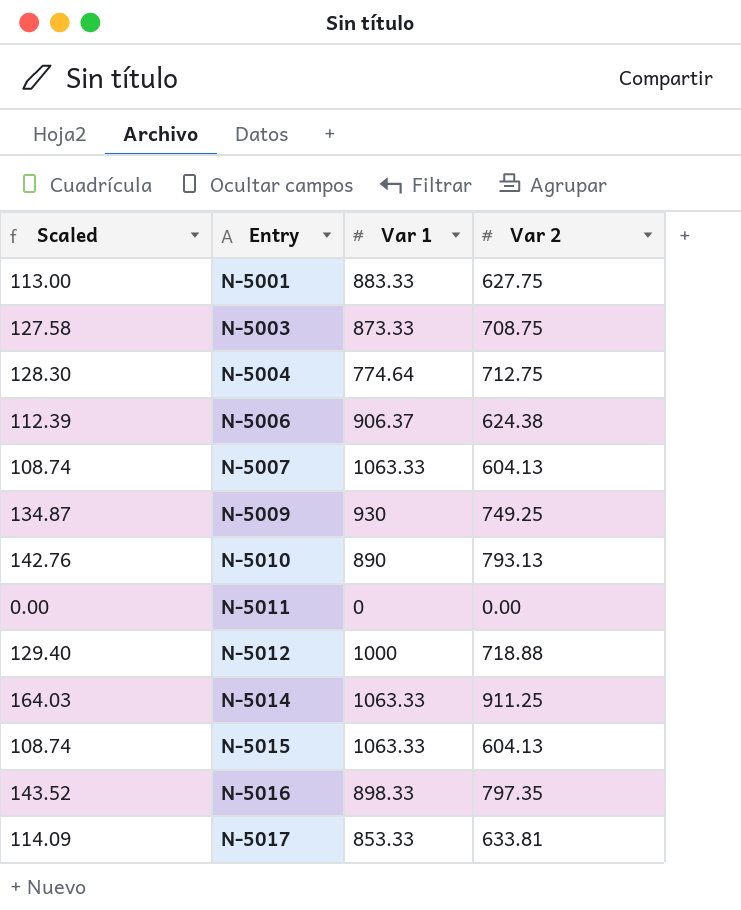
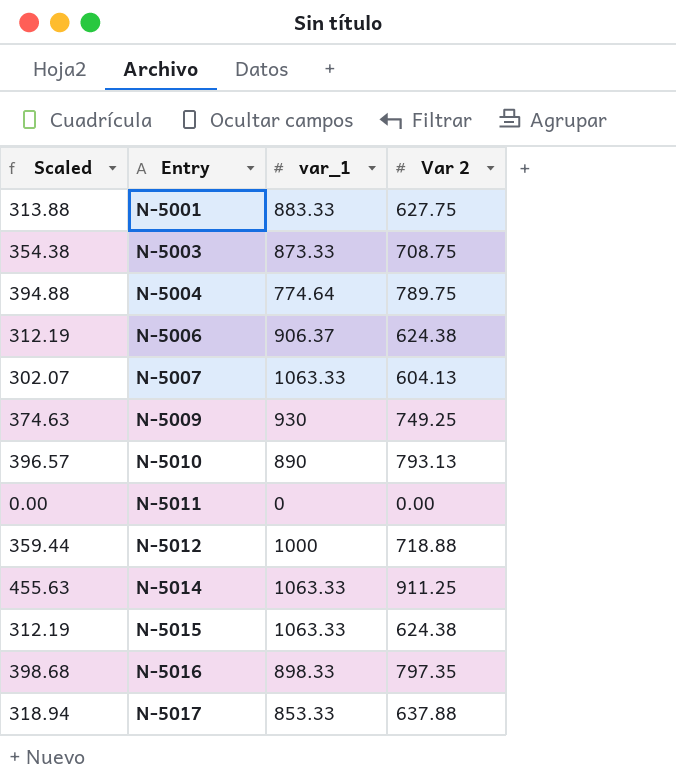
column Scaled | formula: [Var 2] * 0.18 -> [Var 2] * 0.5
column name: Var 1 -> var_1
N-5004 | Var 2: 712.75 -> 789.75
N-5015 | Var 2: 604.13 -> 624.38
N-5017 | Var 2: 633.81 -> 637.88

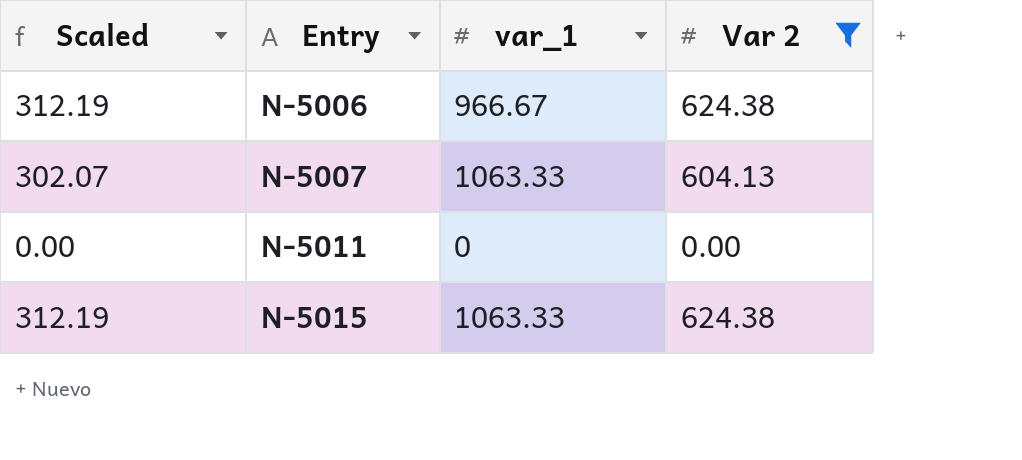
filter: none -> Var 2 <= 624.38
N-5006 | var_1: 906.37 -> 966.67

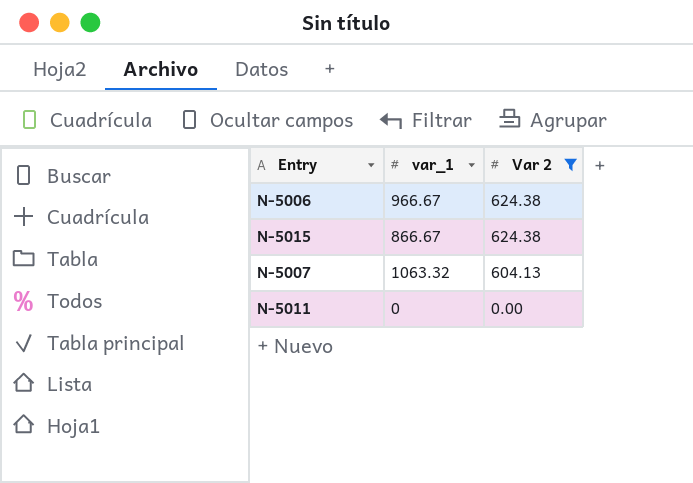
row order: Entry ascending -> Var 2 descending
column Scaled | formula: [Var 2] * 0.5 -> none
N-5015 | var_1: 1063.33 -> 866.67
N-5007 | var_1: 1063.33 -> 1063.32

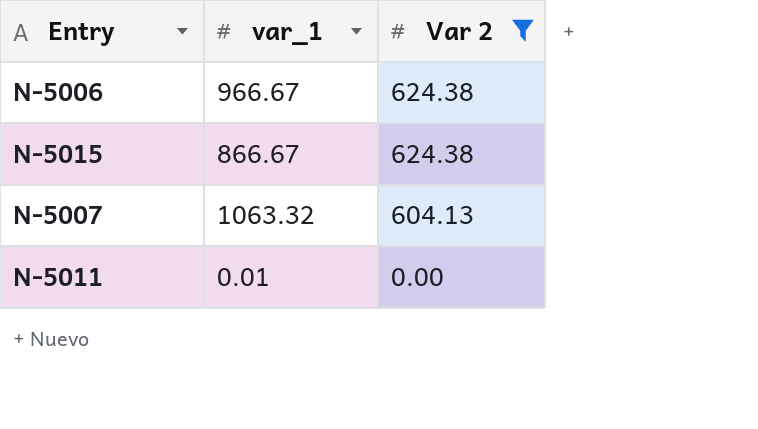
N-5011 | var_1: 0 -> 0.01

